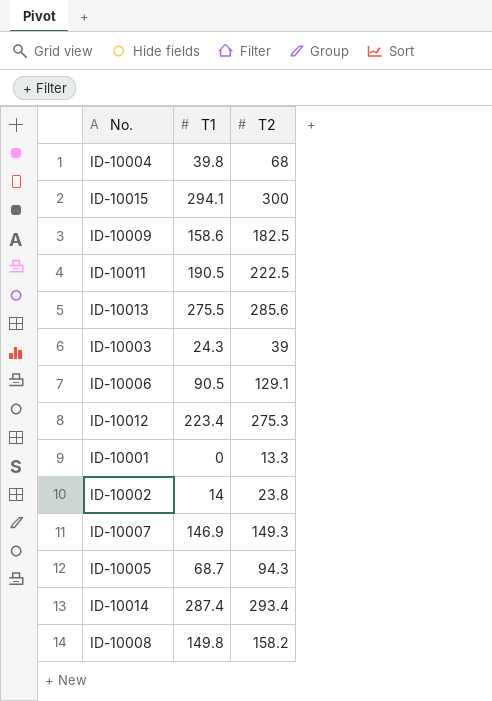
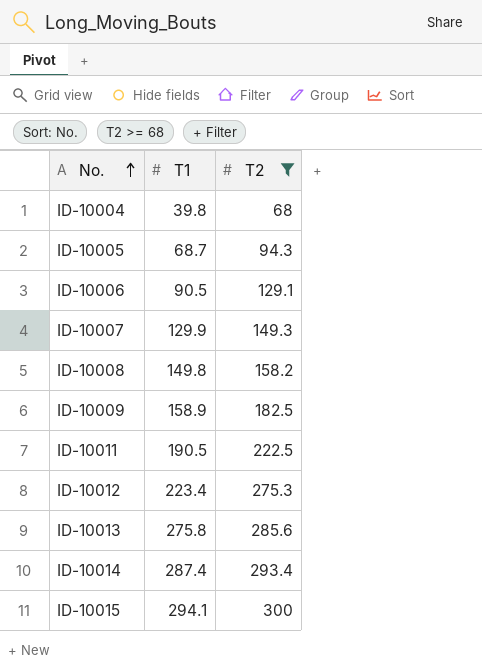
filter: none -> T2 >= 68
row order: none -> No. ascending
ID-10007 | T1: 146.9 -> 129.9
ID-10009 | T1: 158.6 -> 158.9
ID-10013 | T1: 275.5 -> 275.8

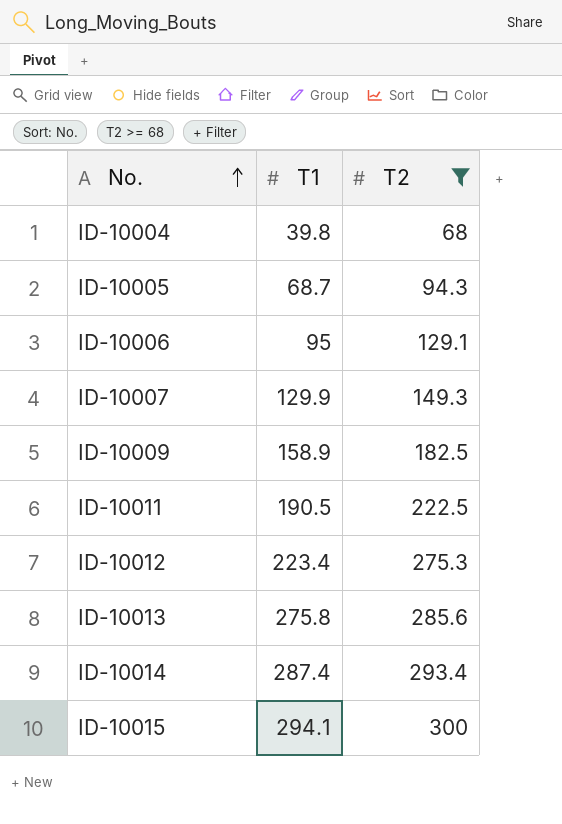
row ID-10008: 149.8 | 158.2 -> none
ID-10006 | T1: 90.5 -> 95

